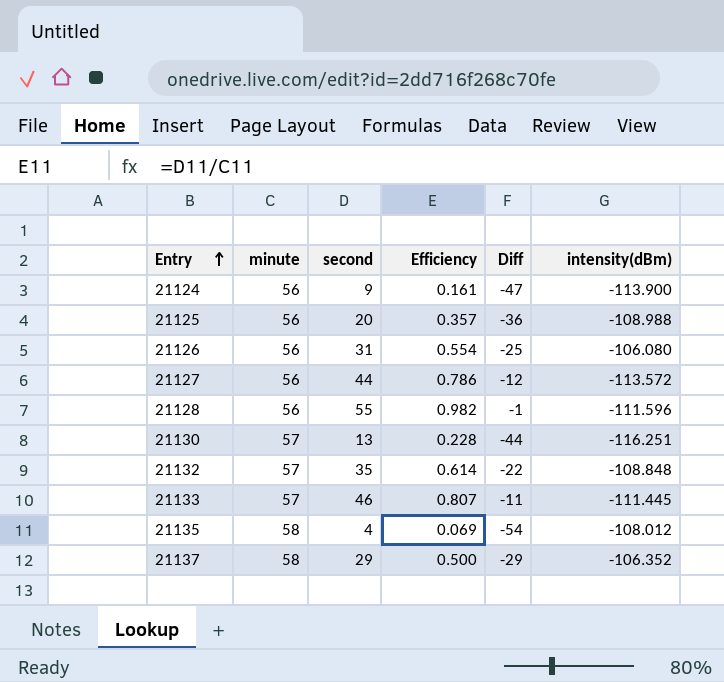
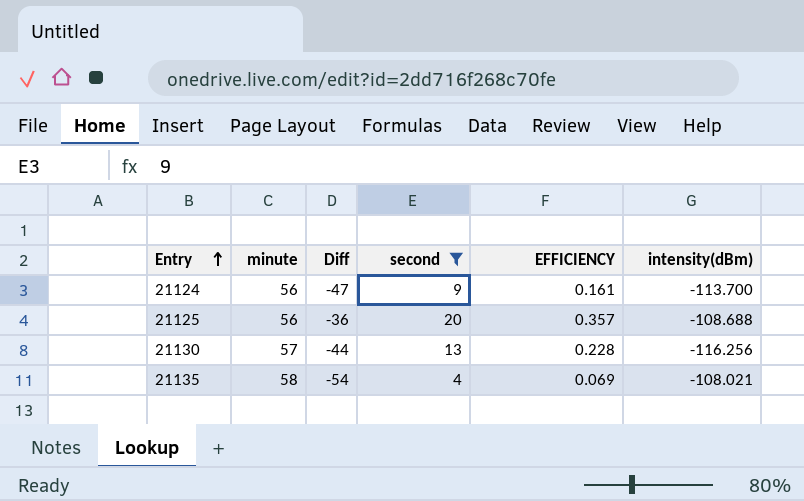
filter: none -> second <= 20
column Diff | position: 5 -> 3
column name: Efficiency -> EFFICIENCY
21124 | intensity(dBm): -113.900 -> -113.700
21125 | intensity(dBm): -108.988 -> -108.688
21130 | intensity(dBm): -116.251 -> -116.256
21135 | intensity(dBm): -108.012 -> -108.021

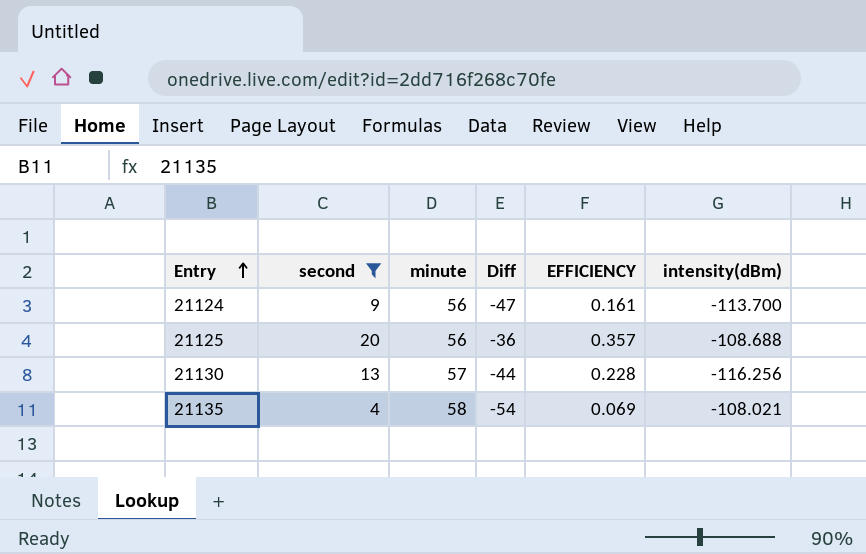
column second | position: 4 -> 2

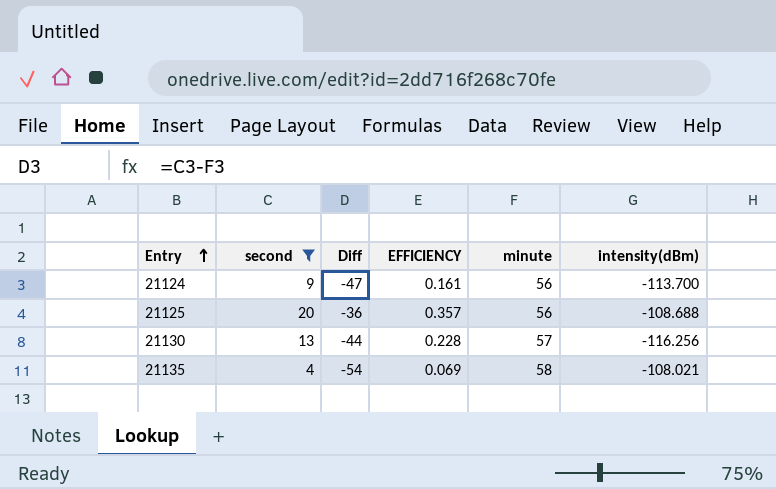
column minute | position: 3 -> 5

